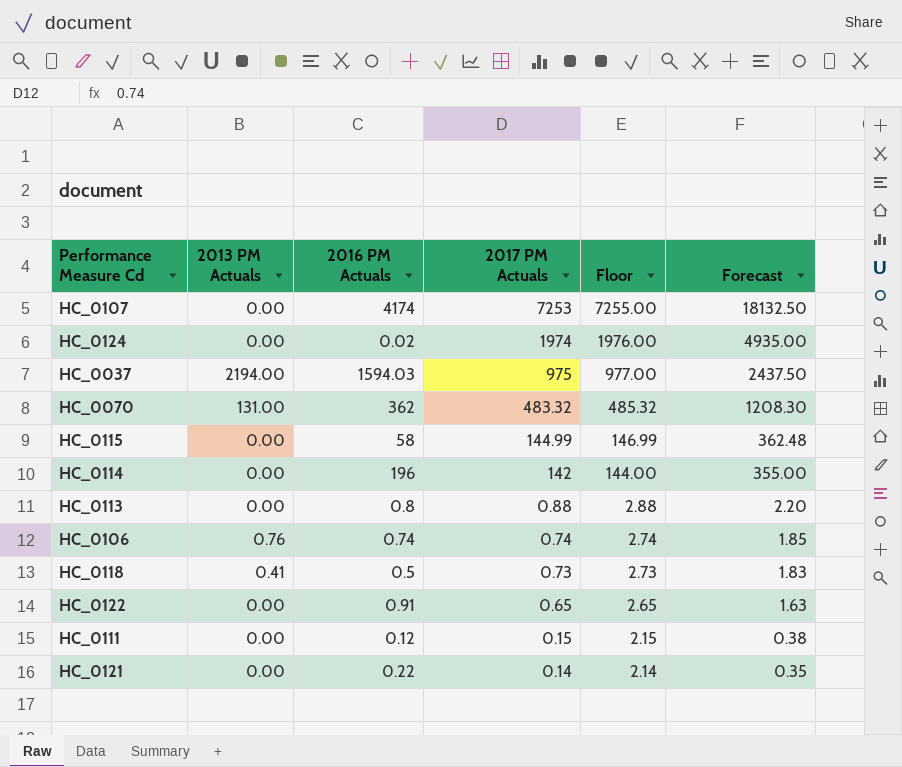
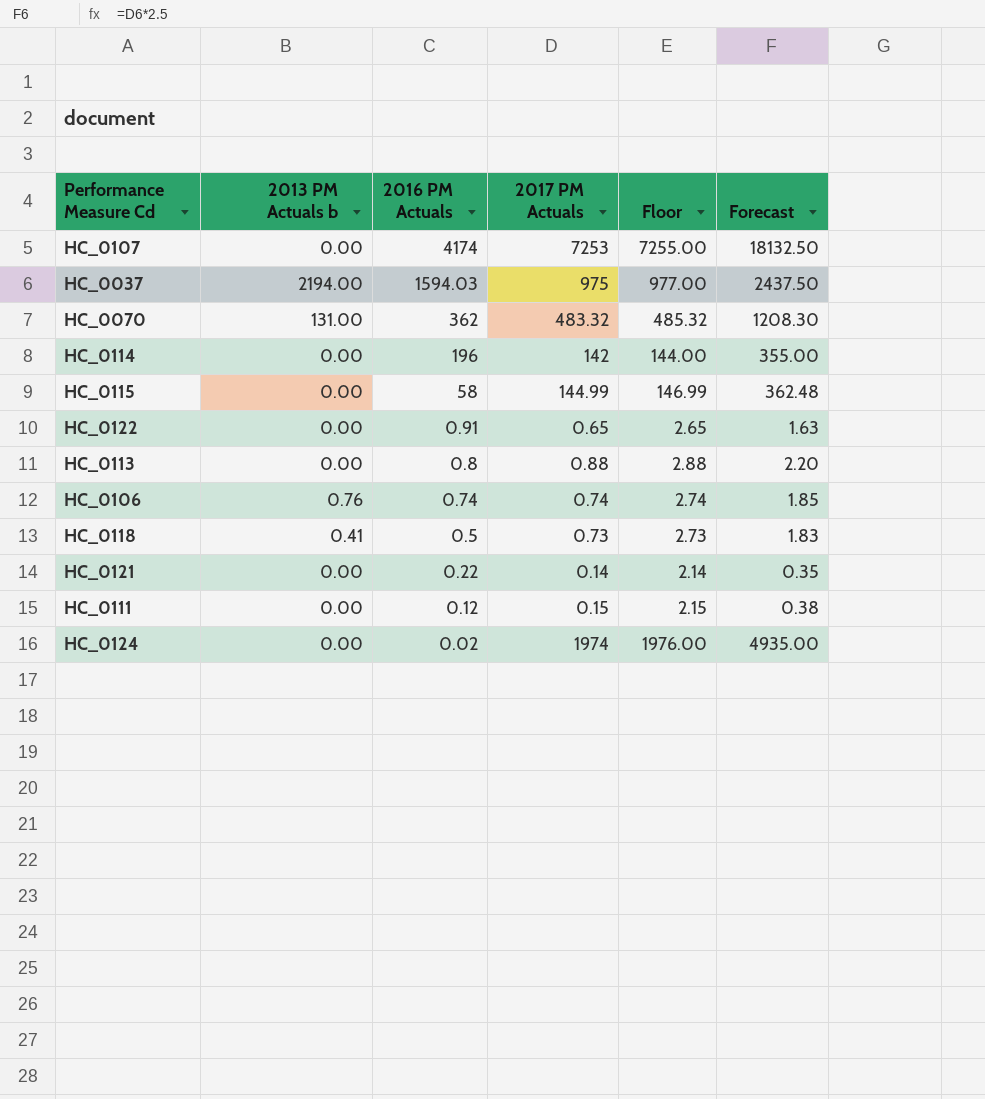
row order: 2017 PM Actuals descending -> 2016 PM Actuals descending
column name: 2013 PM Actuals -> 2013 PM Actuals b

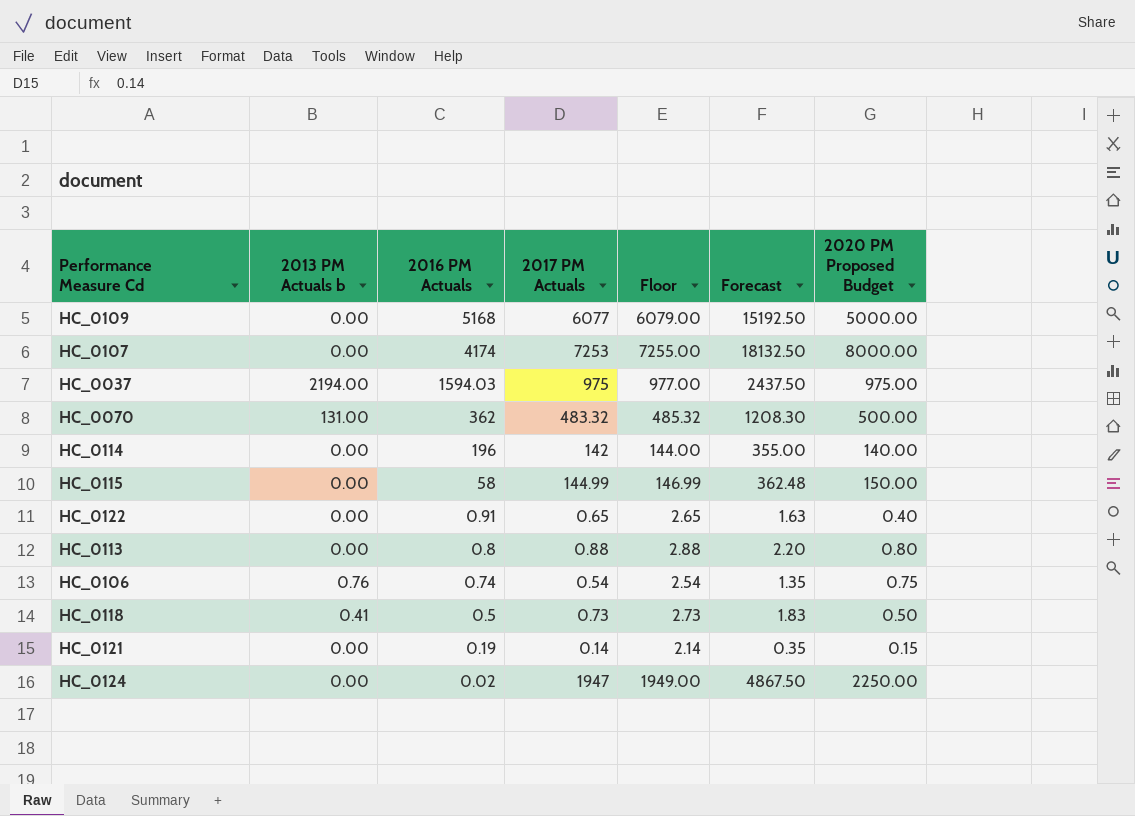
column 2020 PM Proposed Budget | position: none -> 7
row HC_0111: 0.00 | 0.12 | 0.15 | 2.15 | 0.38 -> none
row HC_0109: none -> 0.00 | 5168 | 6077 | 6079.00 | 15192.50 | 5000.00
HC_0106 | 2017 PM Actuals: 0.74 -> 0.54
HC_0106 | Floor: 2.74 -> 2.54
HC_0106 | Forecast: 1.85 -> 1.35
HC_0121 | 2016 PM Actuals: 0.22 -> 0.19
HC_0124 | 2017 PM Actuals: 1974 -> 1947
HC_0124 | Floor: 1976.00 -> 1949.00
HC_0124 | Forecast: 4935.00 -> 4867.50

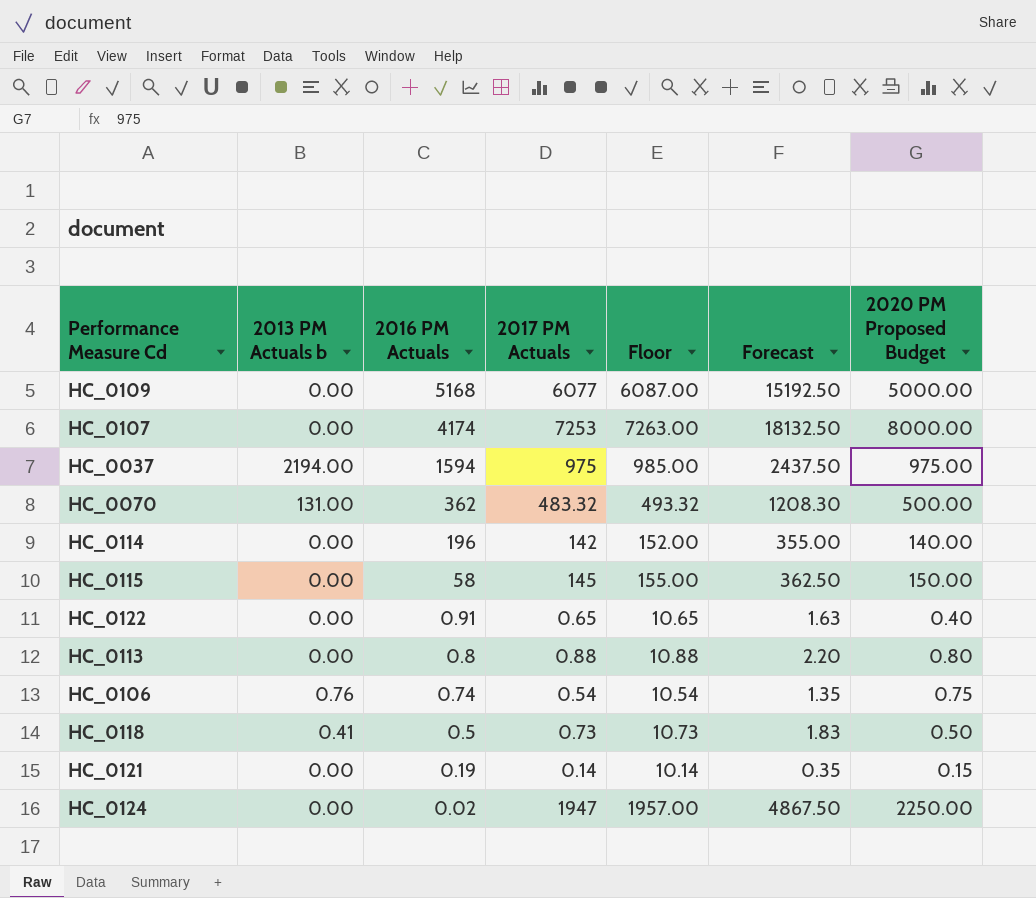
column Floor | formula: [2017 PM Actuals] + 2 -> [2017 PM Actuals] + 10
HC_0037 | 2016 PM Actuals: 1594.03 -> 1594
HC_0115 | 2017 PM Actuals: 144.99 -> 145
HC_0115 | Forecast: 362.48 -> 362.50

